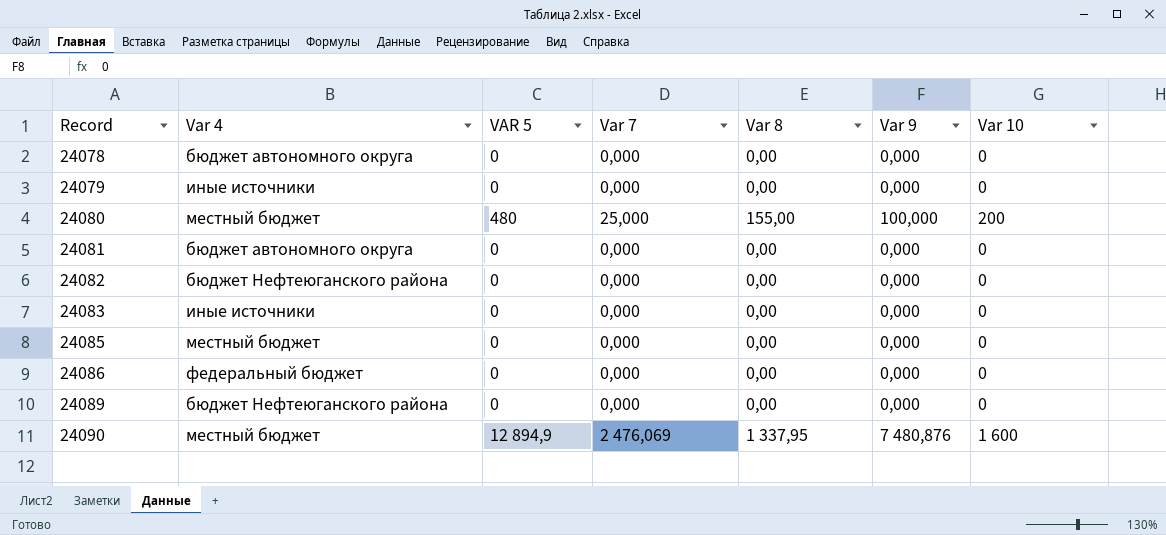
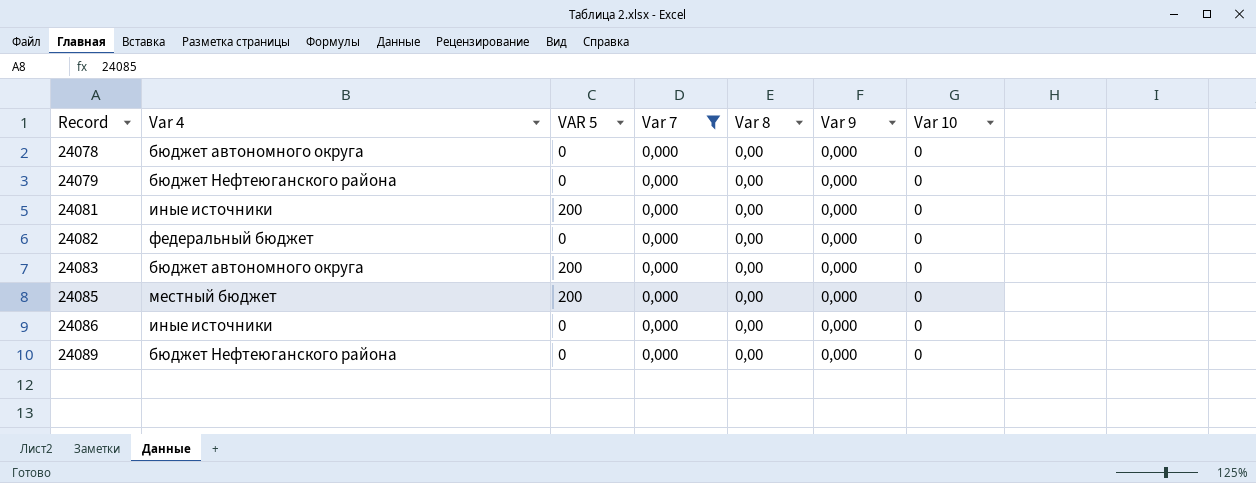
filter: none -> Var 7 = 0,000
24079 | Var 4: иные источники -> бюджет Нефтеюганского района
24081 | Var 4: бюджет автономного округа -> иные источники
24081 | VAR 5: 0 -> 200
24082 | Var 4: бюджет Нефтеюганского района -> федеральный бюджет
24083 | Var 4: иные источники -> бюджет автономного округа
24083 | VAR 5: 0 -> 200
24085 | VAR 5: 0 -> 200
24086 | Var 4: федеральный бюджет -> иные источники

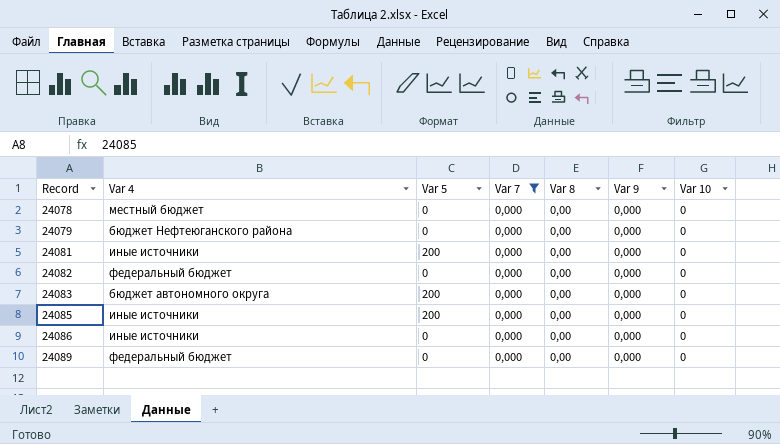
column name: VAR 5 -> Var 5
24078 | Var 4: бюджет автономного округа -> местный бюджет
24085 | Var 4: местный бюджет -> иные источники
24089 | Var 4: бюджет Нефтеюганского района -> федеральный бюджет

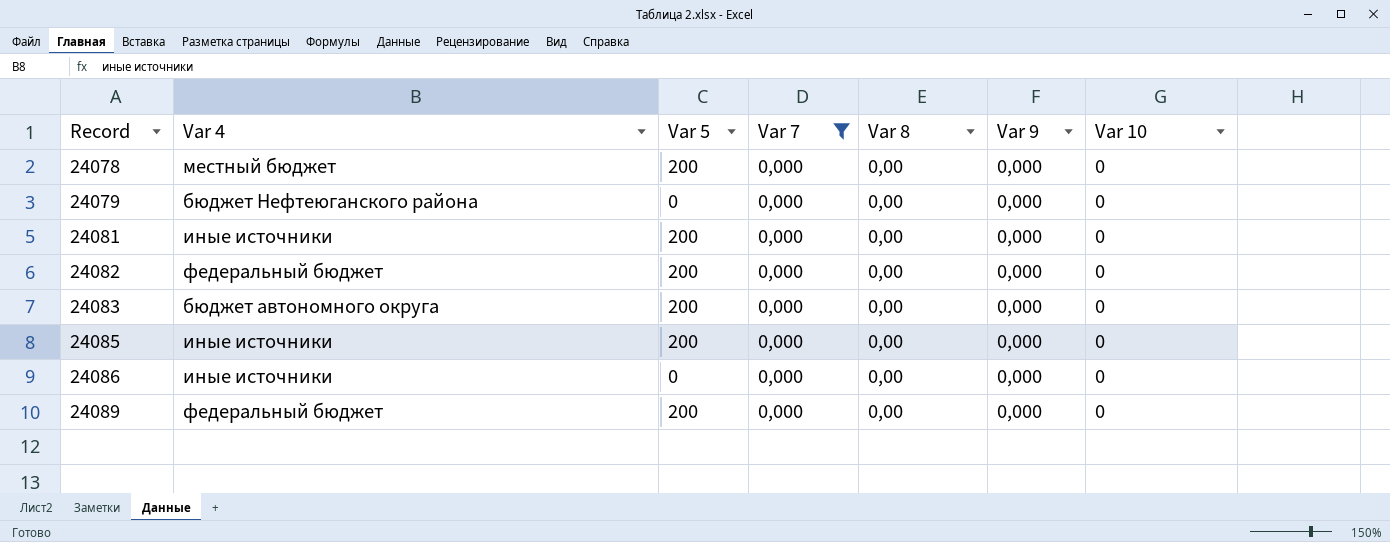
24078 | Var 5: 0 -> 200
24082 | Var 5: 0 -> 200
24089 | Var 5: 0 -> 200

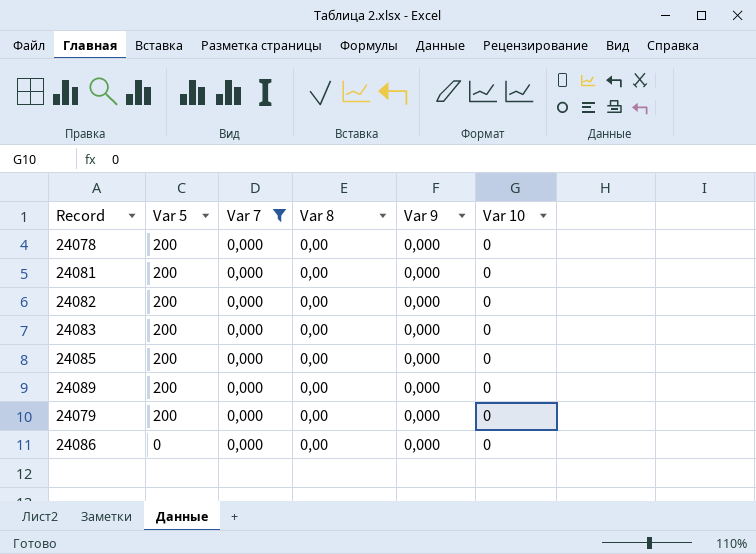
row order: Record ascending -> Var 5 descending
column Var 4 | position: 2 -> none
24079 | Var 5: 0 -> 200

